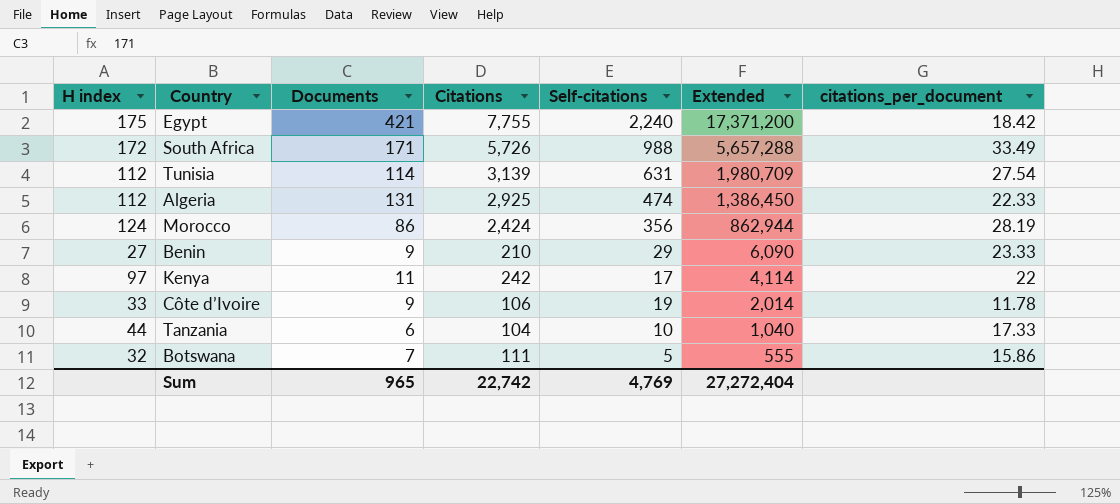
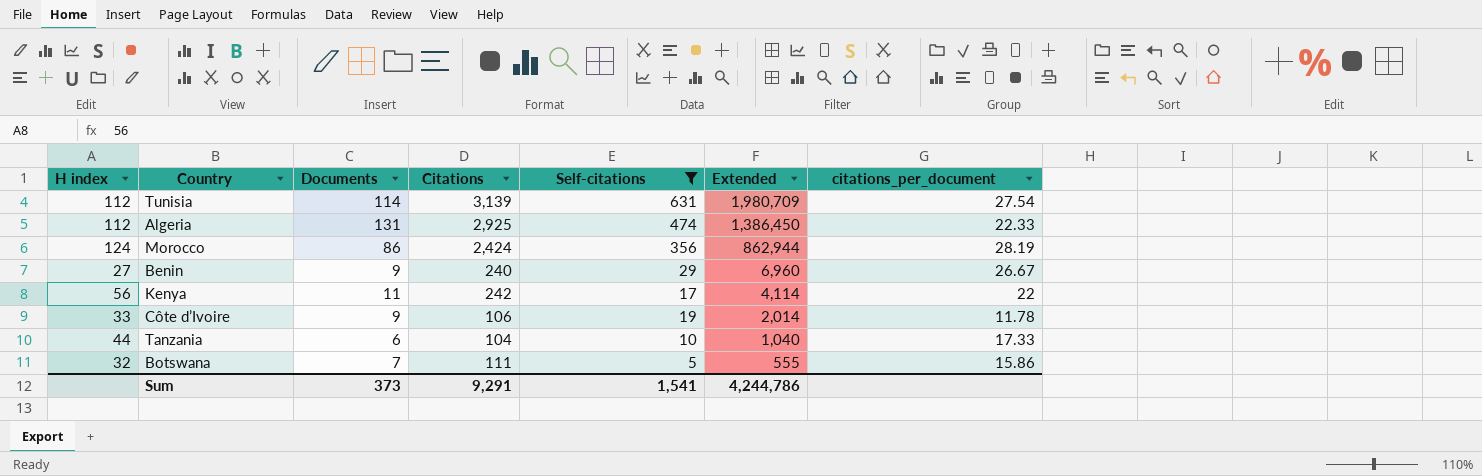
filter: none -> Self-citations <= 631
Benin | Citations: 210 -> 240
Benin | Extended: 6,090 -> 6,960
Benin | citations_per_document: 23.33 -> 26.67
Kenya | H index: 97 -> 56
Sum | Documents: 965 -> 373
Sum | Citations: 22,742 -> 9,291
Sum | Self-citations: 4,769 -> 1,541
Sum | Extended: 27,272,404 -> 4,244,786

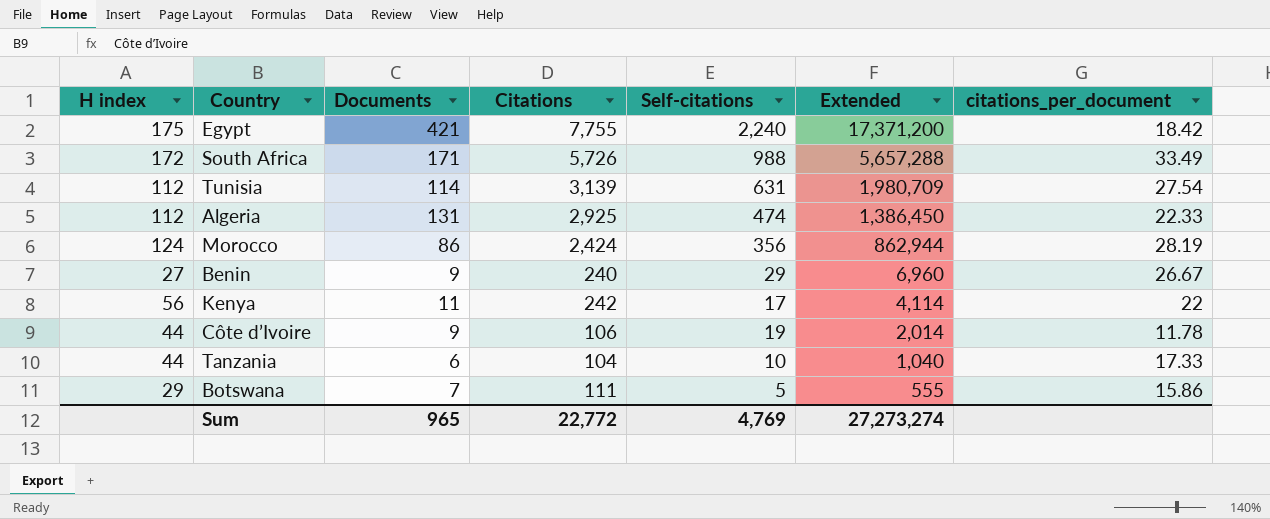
filter: Self-citations <= 631 -> none
Côte d’Ivoire | H index: 33 -> 44
Botswana | H index: 32 -> 29
Sum | Documents: 373 -> 965
Sum | Citations: 9,291 -> 22,772
Sum | Self-citations: 1,541 -> 4,769
Sum | Extended: 4,244,786 -> 27,273,274

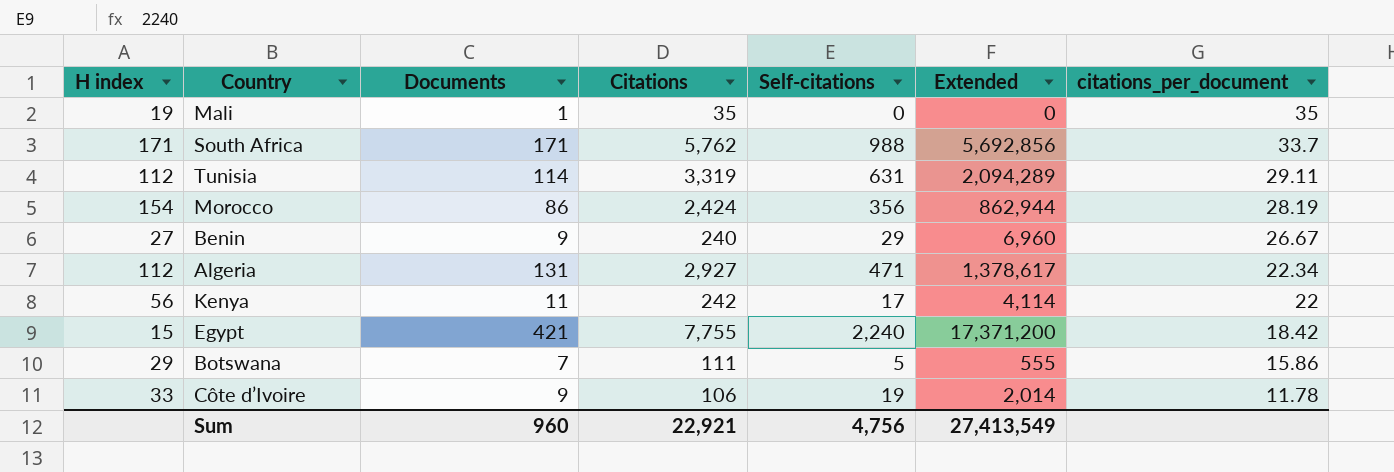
row order: Extended descending -> citations_per_document descending
row Tanzania: 44 | 6 | 104 | 10 | 1,040 | 17.33 -> none
row Mali: none -> 19 | 1 | 35 | 0 | 0 | 35
South Africa | H index: 172 -> 171
South Africa | Citations: 5,726 -> 5,762
South Africa | Extended: 5,657,288 -> 5,692,856
South Africa | citations_per_document: 33.49 -> 33.7
Tunisia | Citations: 3,139 -> 3,319
Tunisia | Extended: 1,980,709 -> 2,094,289
Tunisia | citations_per_document: 27.54 -> 29.11
Morocco | H index: 124 -> 154
Algeria | Citations: 2,925 -> 2,927
Algeria | Self-citations: 474 -> 471
Algeria | Extended: 1,386,450 -> 1,378,617
Algeria | citations_per_document: 22.33 -> 22.34
Egypt | H index: 175 -> 15
Côte d’Ivoire | H index: 44 -> 33
Sum | Documents: 965 -> 960
Sum | Citations: 22,772 -> 22,921
Sum | Self-citations: 4,769 -> 4,756
Sum | Extended: 27,273,274 -> 27,413,549

